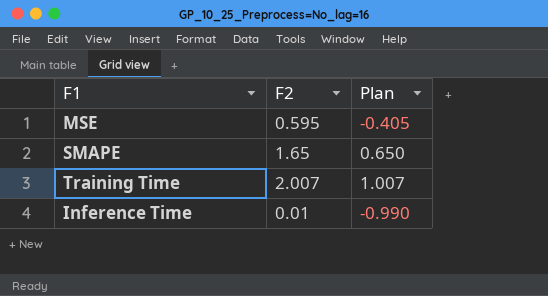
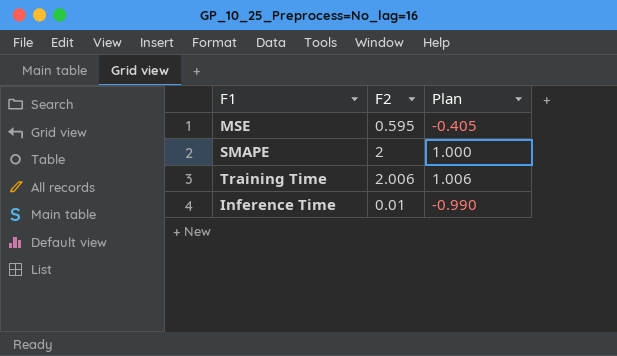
SMAPE | F2: 1.65 -> 2
SMAPE | Plan: 0.650 -> 1.000
Training Time | F2: 2.007 -> 2.006
Training Time | Plan: 1.007 -> 1.006

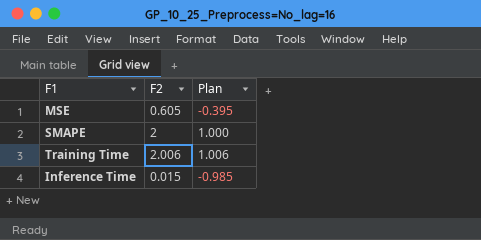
MSE | F2: 0.595 -> 0.605
MSE | Plan: -0.405 -> -0.395
Inference Time | F2: 0.01 -> 0.015
Inference Time | Plan: -0.990 -> -0.985

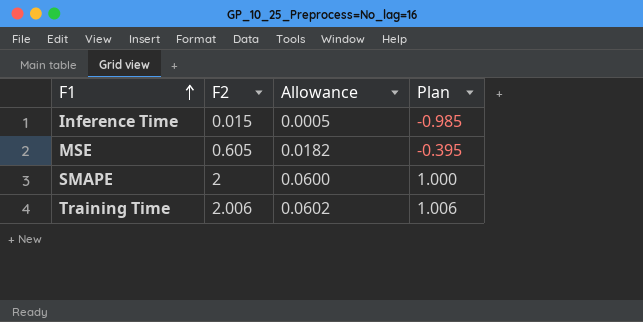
row order: none -> F1 ascending
column Allowance | formula: none -> [F2] * 0.03

